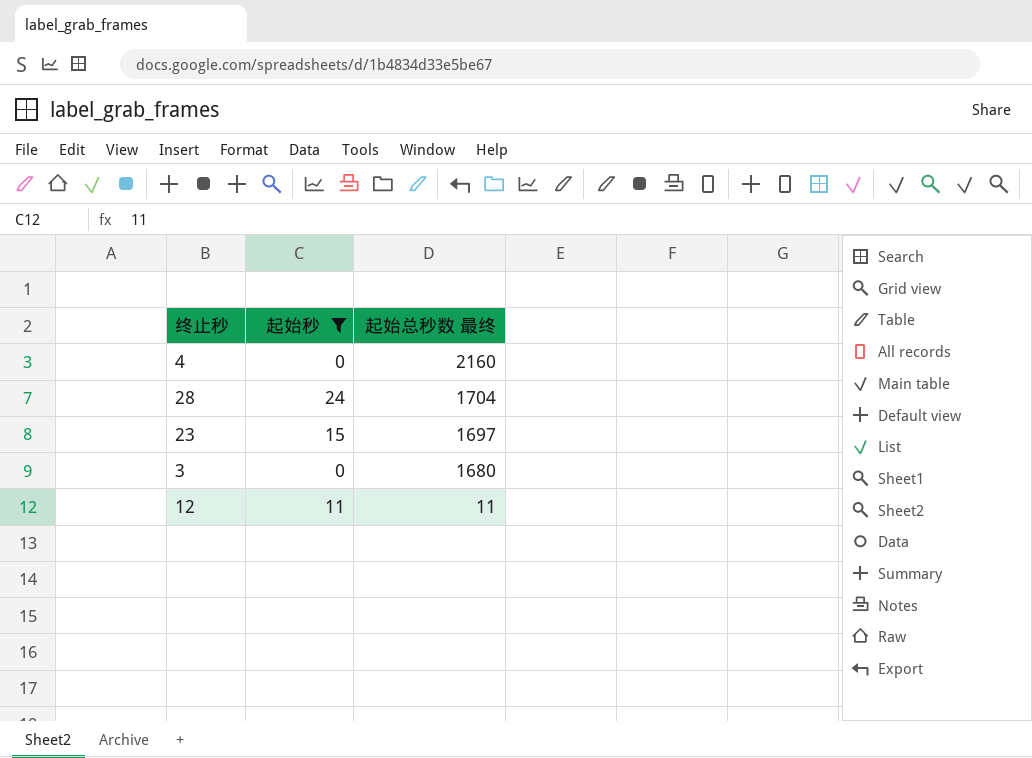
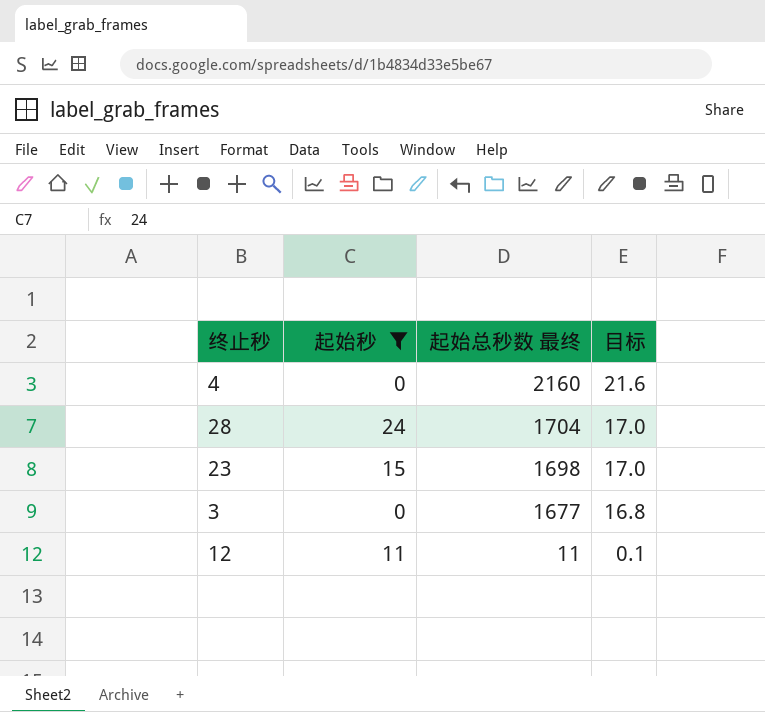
column 目标 | formula: none -> [起始总秒数 最终] * 0.01
23 | 起始总秒数 最终: 1697 -> 1698
3 | 起始总秒数 最终: 1680 -> 1677

